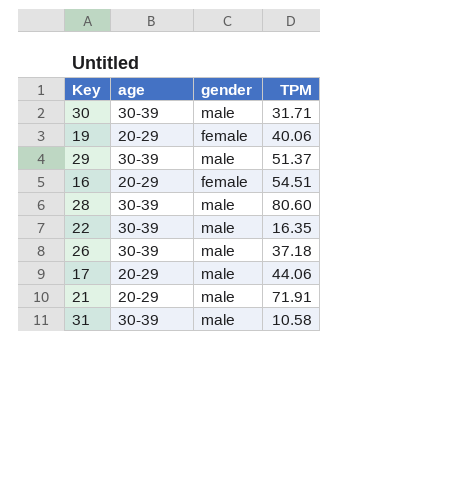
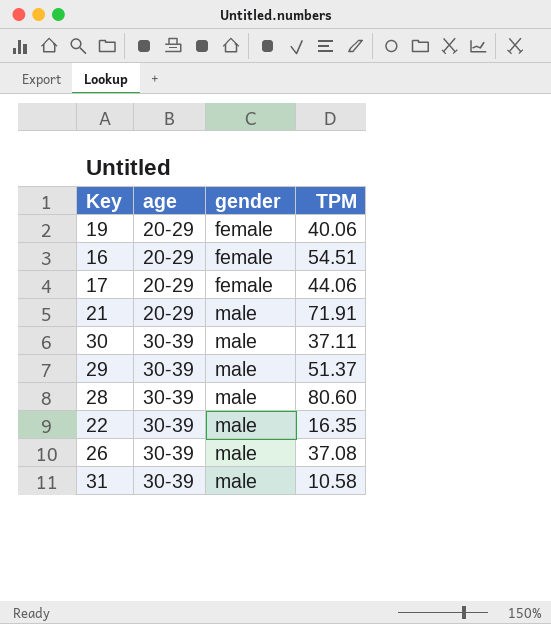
row order: none -> age ascending
17 | gender: male -> female
30 | TPM: 31.71 -> 37.11
26 | TPM: 37.18 -> 37.08

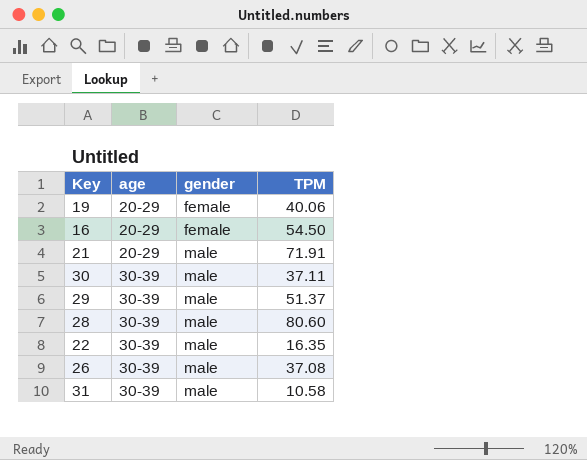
row 17: 20-29 | female | 44.06 -> none
16 | TPM: 54.51 -> 54.50

